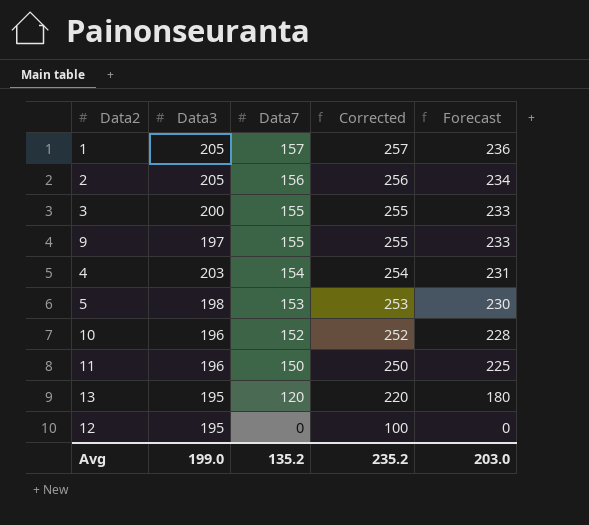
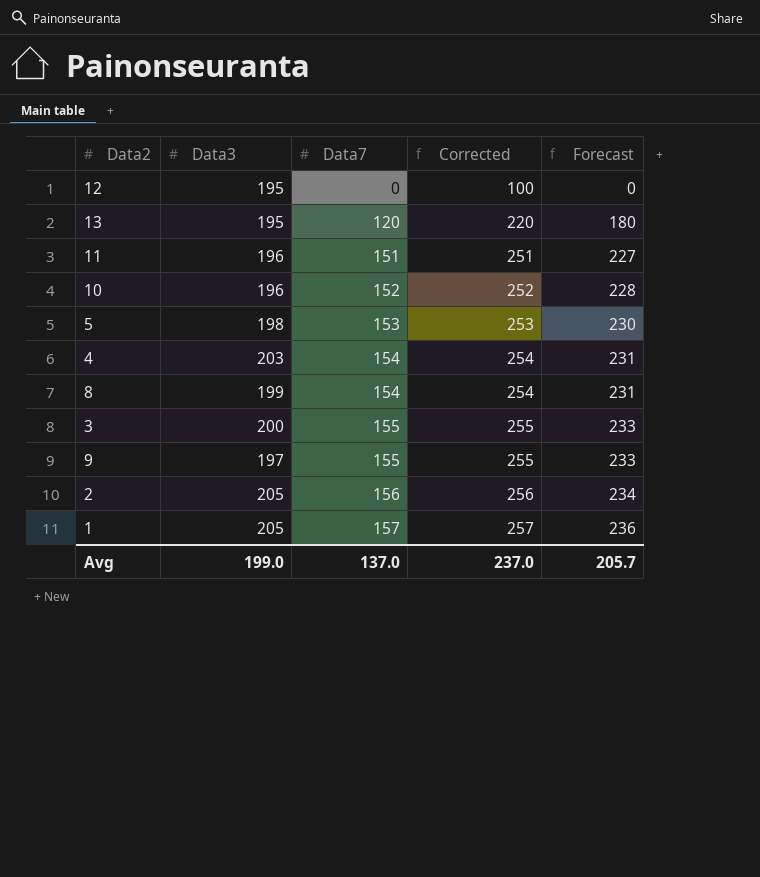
row order: Data7 descending -> Data7 ascending
11 | Data7: 150 -> 151
11 | Corrected: 250 -> 251
11 | Forecast: 225 -> 227
row 8: none -> 199 | 154 | 254 | 231
Avg | Data7: 135.2 -> 137.0
Avg | Corrected: 235.2 -> 237.0
Avg | Forecast: 203.0 -> 205.7

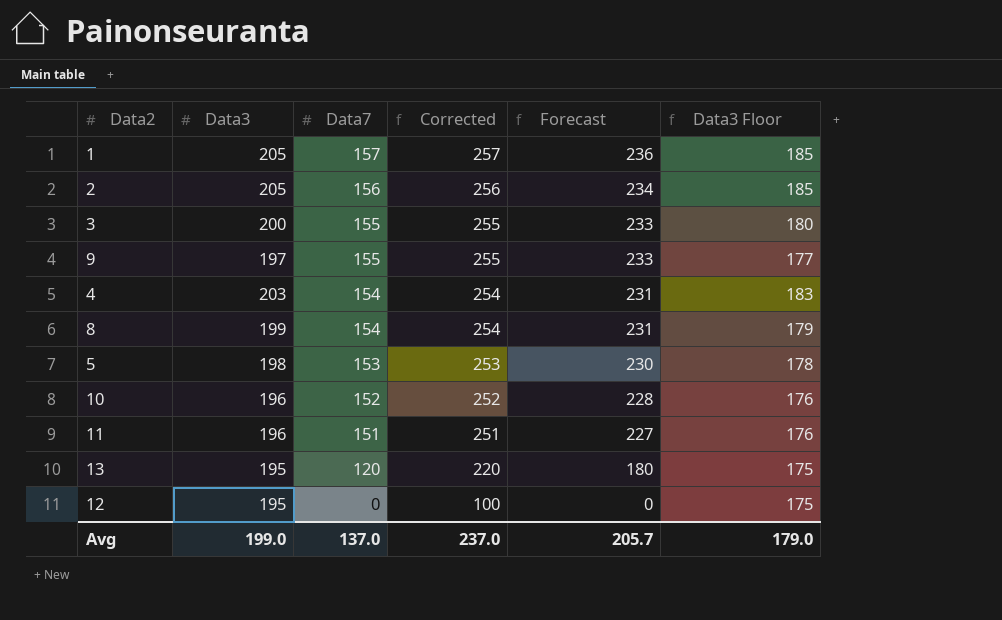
row order: Data7 ascending -> Data7 descending
column Data3 Floor | formula: none -> [Data3] - 20

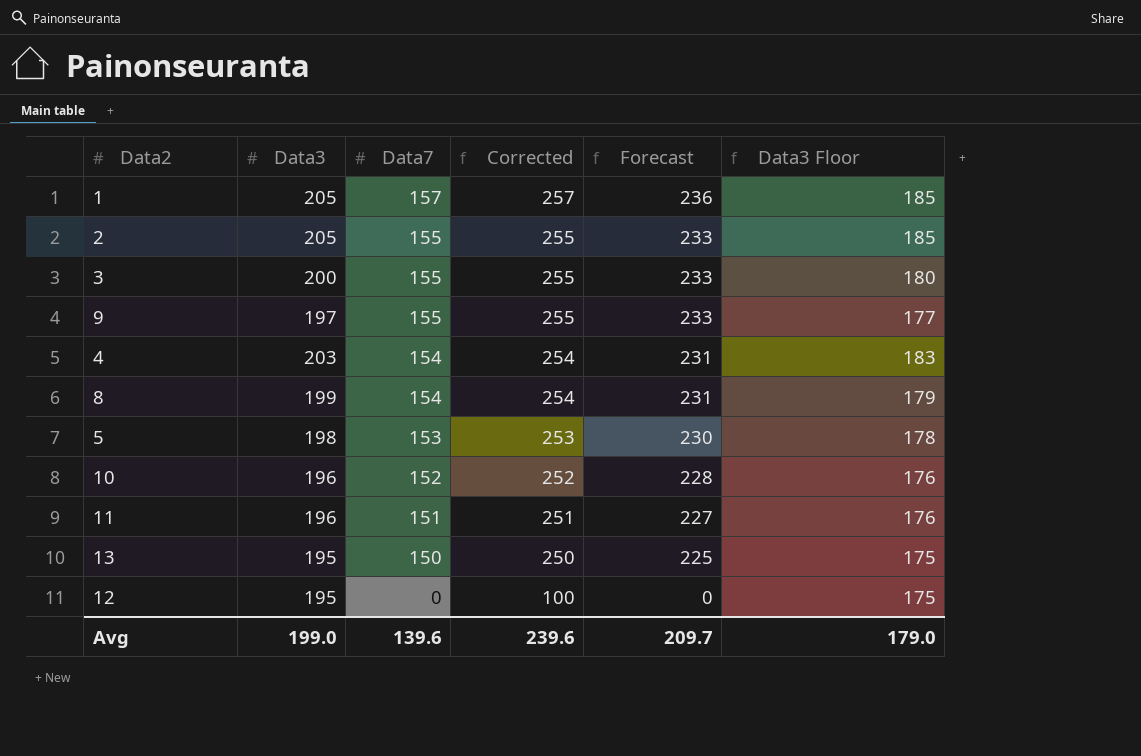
2 | Data7: 156 -> 155
2 | Corrected: 256 -> 255
2 | Forecast: 234 -> 233
13 | Data7: 120 -> 150
13 | Corrected: 220 -> 250
13 | Forecast: 180 -> 225
Avg | Data7: 137.0 -> 139.6
Avg | Corrected: 237.0 -> 239.6
Avg | Forecast: 205.7 -> 209.7

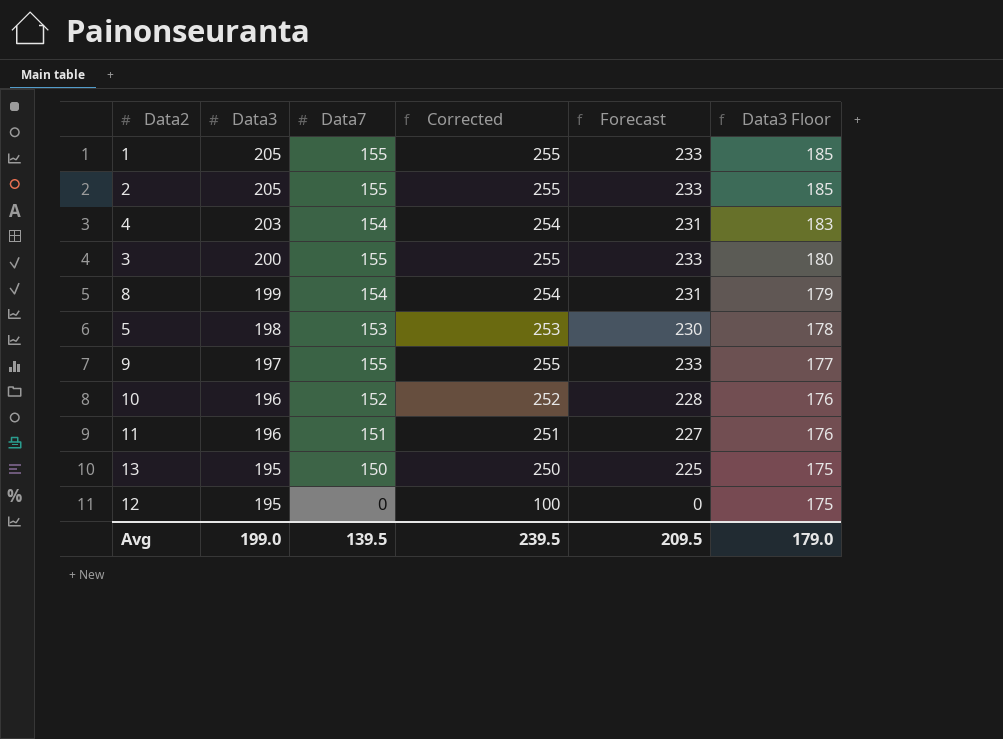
row order: Data7 descending -> Data3 descending
1 | Data7: 157 -> 155
1 | Corrected: 257 -> 255
1 | Forecast: 236 -> 233
Avg | Data7: 139.6 -> 139.5
Avg | Corrected: 239.6 -> 239.5
Avg | Forecast: 209.7 -> 209.5

